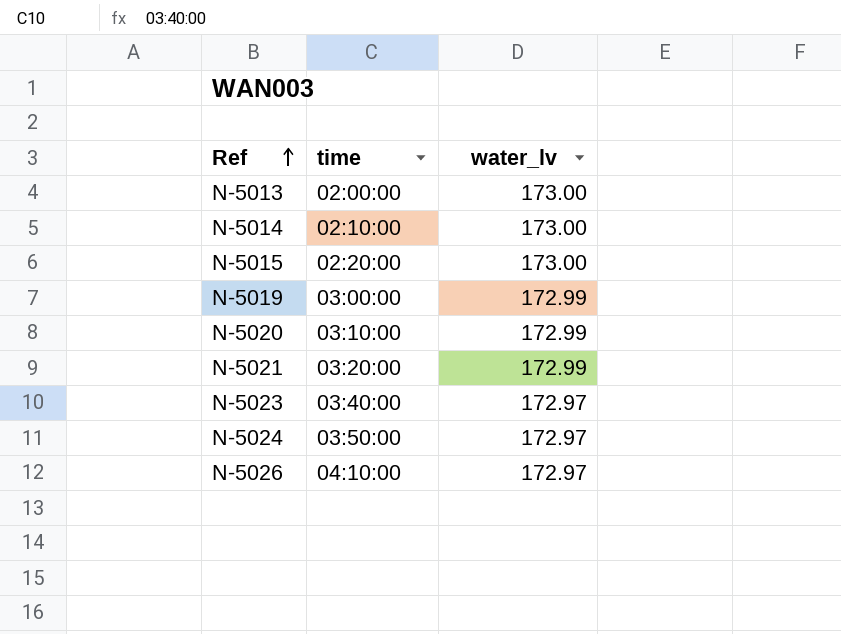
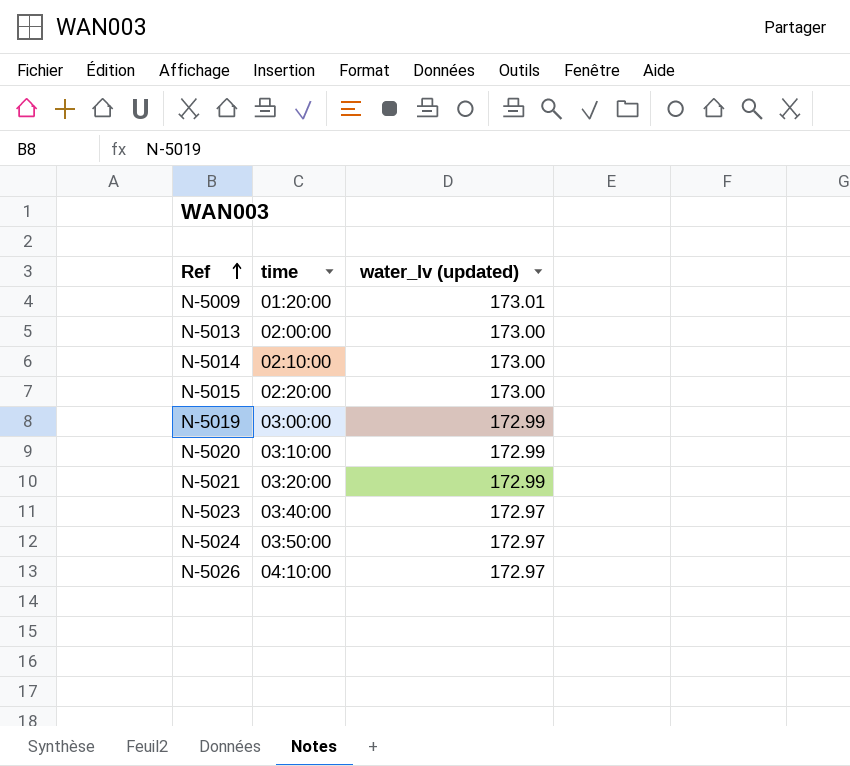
column name: water_lv -> water_lv (updated)
row N-5009: none -> 01:20:00 | 173.01

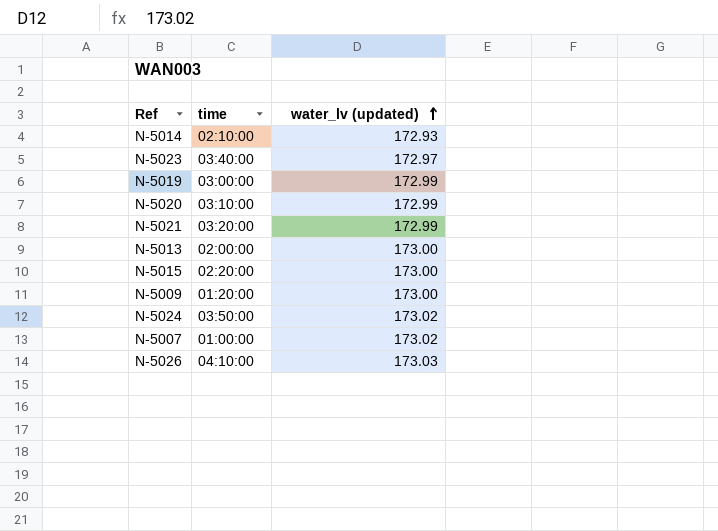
row order: Ref ascending -> water_lv (updated) ascending
N-5014 | water_lv (updated): 173.00 -> 172.93
N-5009 | water_lv (updated): 173.01 -> 173.00
N-5024 | water_lv (updated): 172.97 -> 173.02
row N-5007: none -> 01:00:00 | 173.02
N-5026 | water_lv (updated): 172.97 -> 173.03

